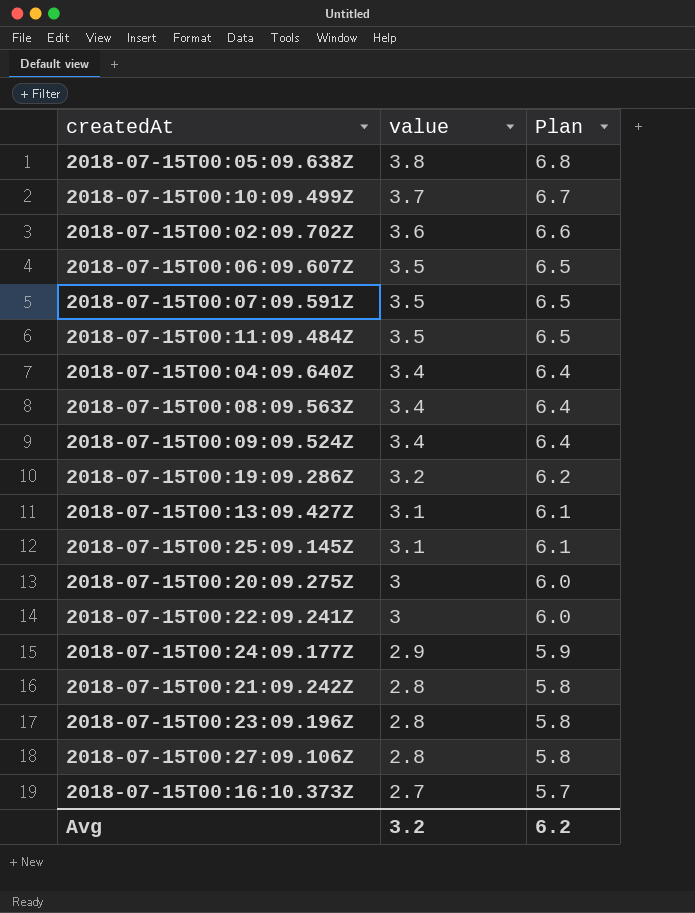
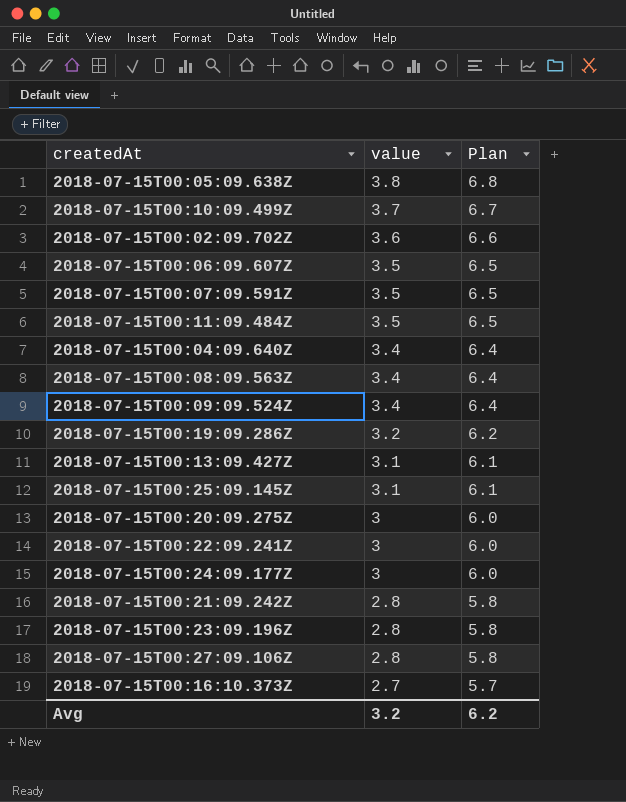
2018-07-15T00:24:09.177Z | value: 2.9 -> 3
2018-07-15T00:24:09.177Z | Plan: 5.9 -> 6.0

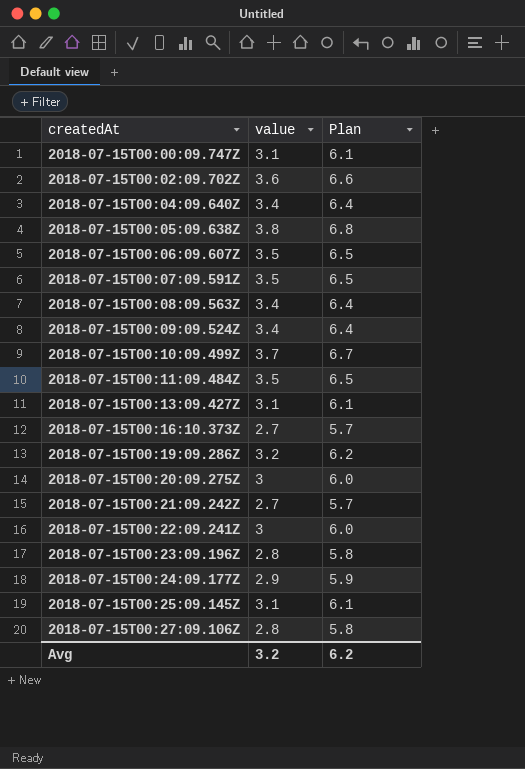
row order: value descending -> createdAt ascending
row 2018-07-15T00:00:09.747Z: none -> 3.1 | 6.1
2018-07-15T00:21:09.242Z | value: 2.8 -> 2.7
2018-07-15T00:21:09.242Z | Plan: 5.8 -> 5.7
2018-07-15T00:24:09.177Z | value: 3 -> 2.9
2018-07-15T00:24:09.177Z | Plan: 6.0 -> 5.9

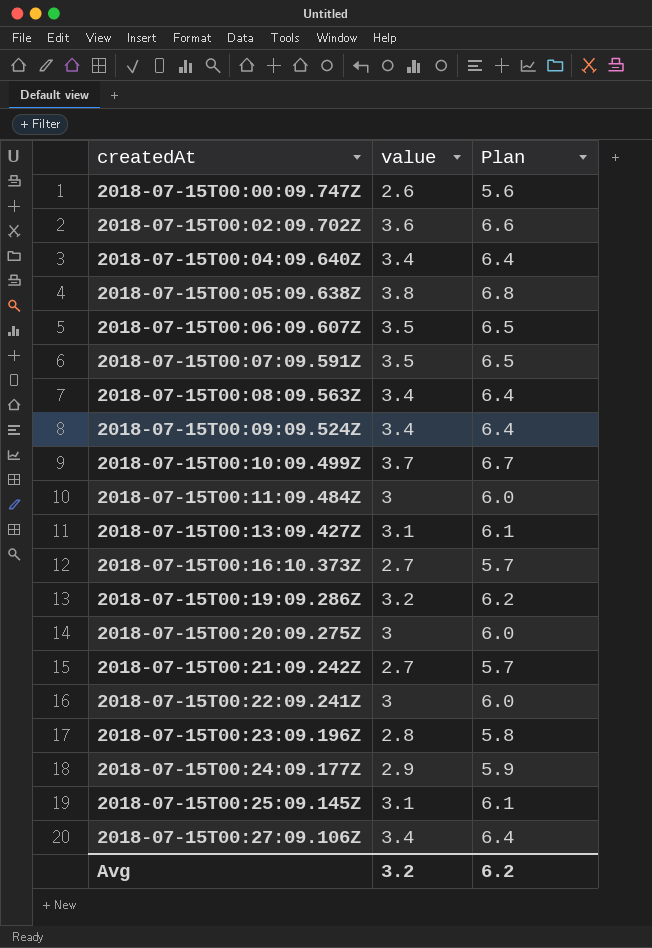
2018-07-15T00:00:09.747Z | value: 3.1 -> 2.6
2018-07-15T00:00:09.747Z | Plan: 6.1 -> 5.6
2018-07-15T00:11:09.484Z | value: 3.5 -> 3
2018-07-15T00:11:09.484Z | Plan: 6.5 -> 6.0
2018-07-15T00:27:09.106Z | value: 2.8 -> 3.4
2018-07-15T00:27:09.106Z | Plan: 5.8 -> 6.4

